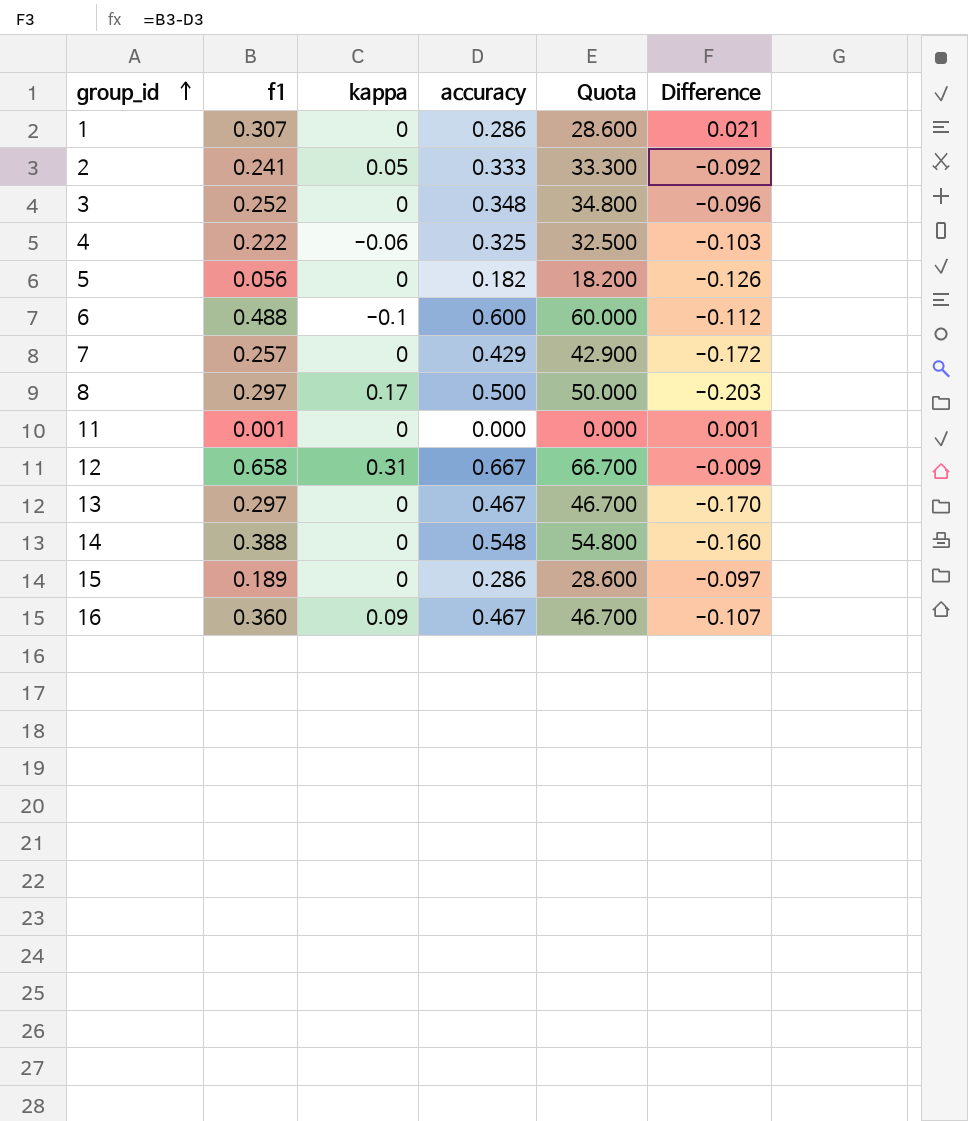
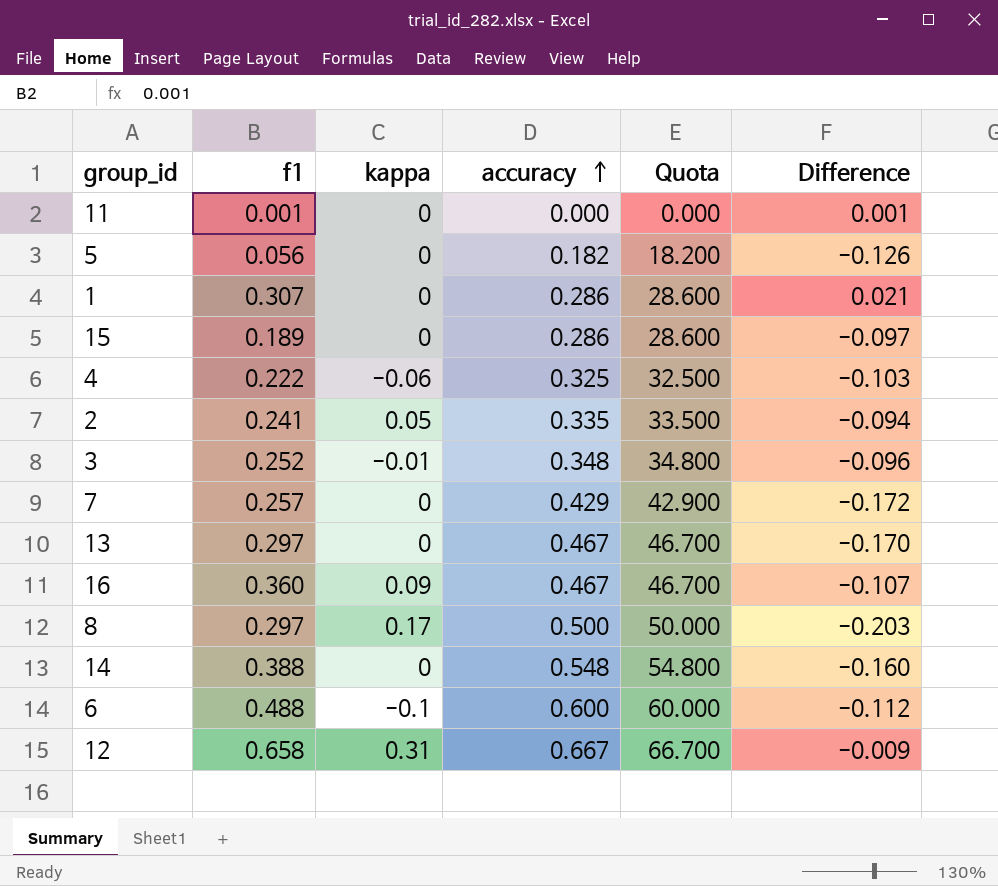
row order: group_id ascending -> accuracy ascending
2 | accuracy: 0.333 -> 0.335
2 | Quota: 33.300 -> 33.500
2 | Difference: -0.092 -> -0.094
3 | kappa: 0 -> -0.01

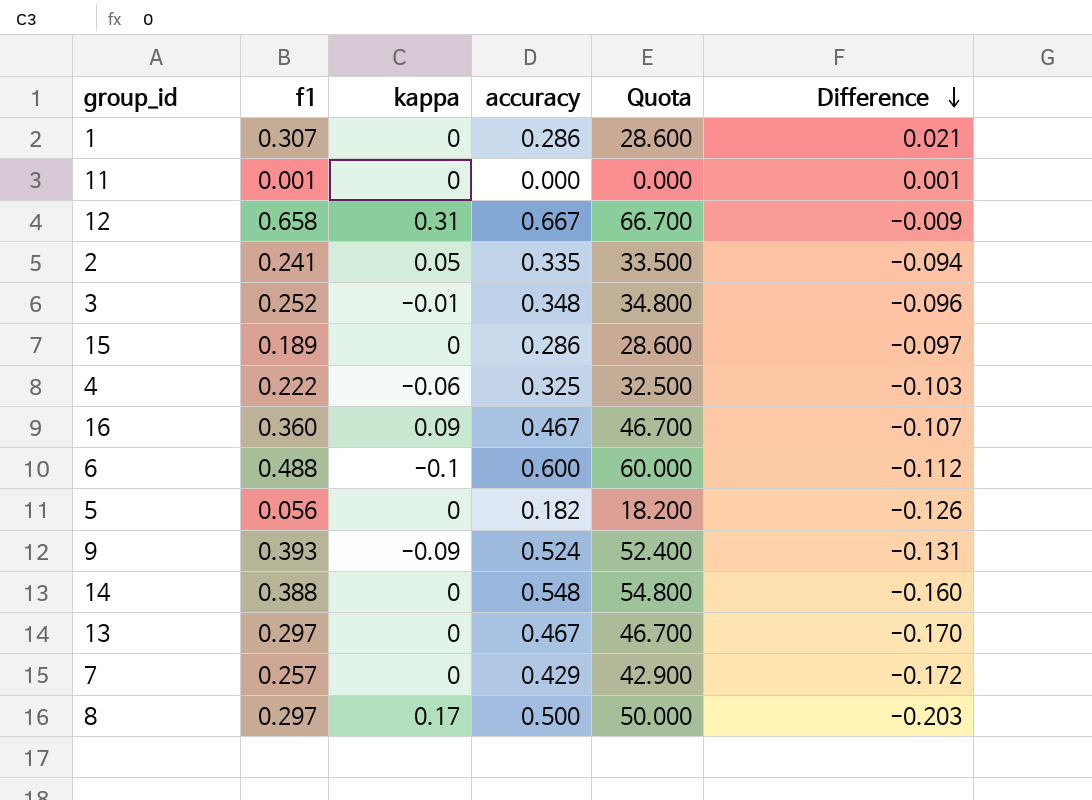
row order: accuracy ascending -> Difference descending
row 9: none -> 0.393 | -0.09 | 0.524 | 52.400 | -0.131

